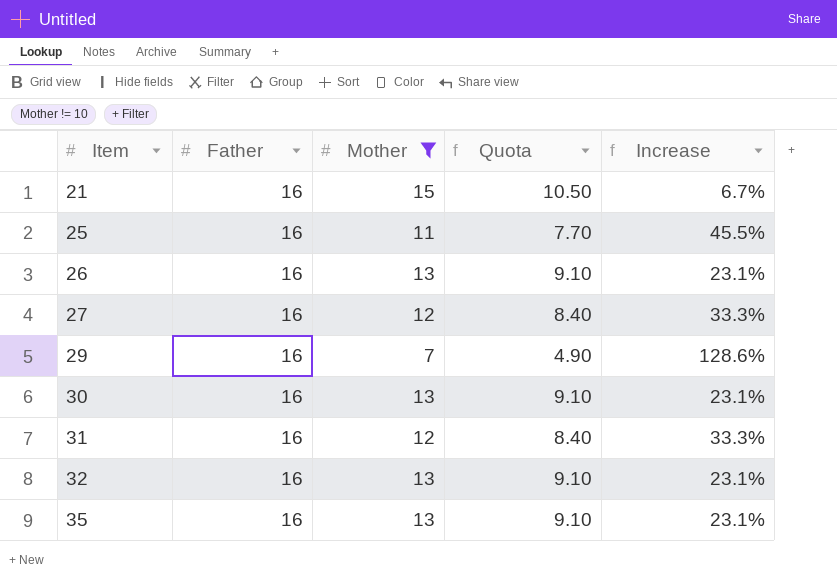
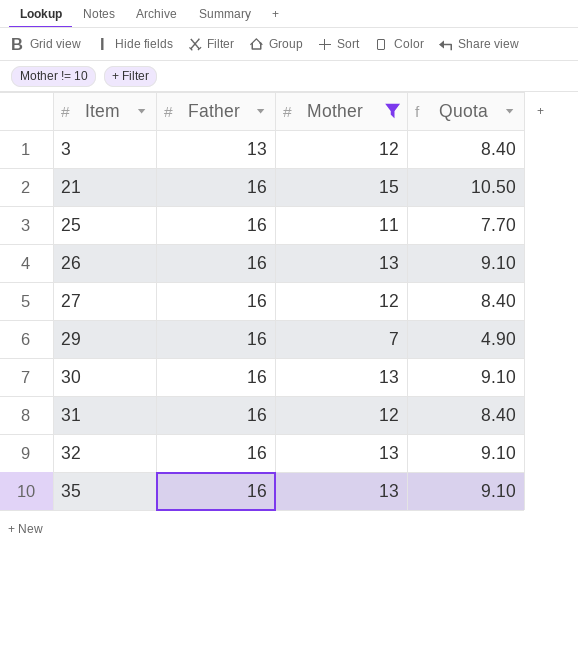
column Increase | formula: ([Father] - [Mother]) / [Mother] -> none
row 3: none -> 13 | 12 | 8.40

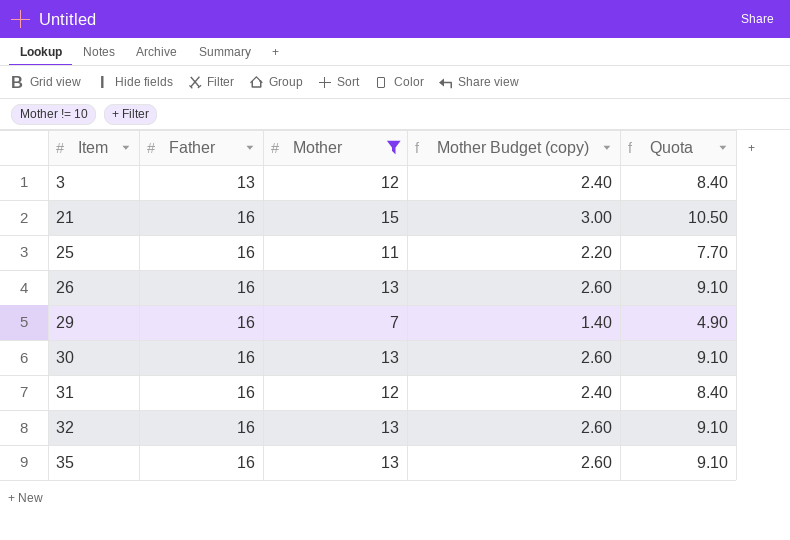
column Mother Budget (copy) | formula: none -> [Mother] * 0.2
row 27: 16 | 12 | 8.40 -> none

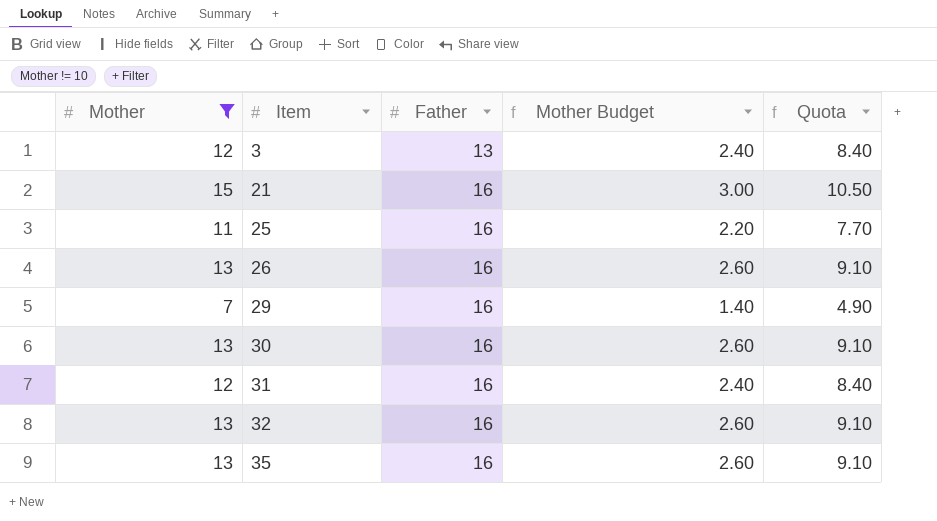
column Mother | position: 3 -> 1
column name: Mother Budget (copy) -> Mother Budget

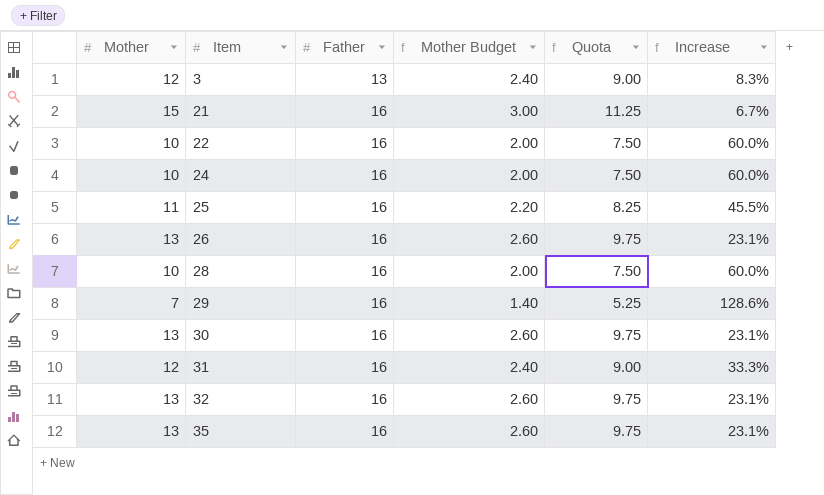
filter: Mother != 10 -> none
column Quota | formula: [Mother] * 0.7 -> [Mother] * 0.75
column Increase | formula: none -> ([Father] - [Mother]) / [Mother]

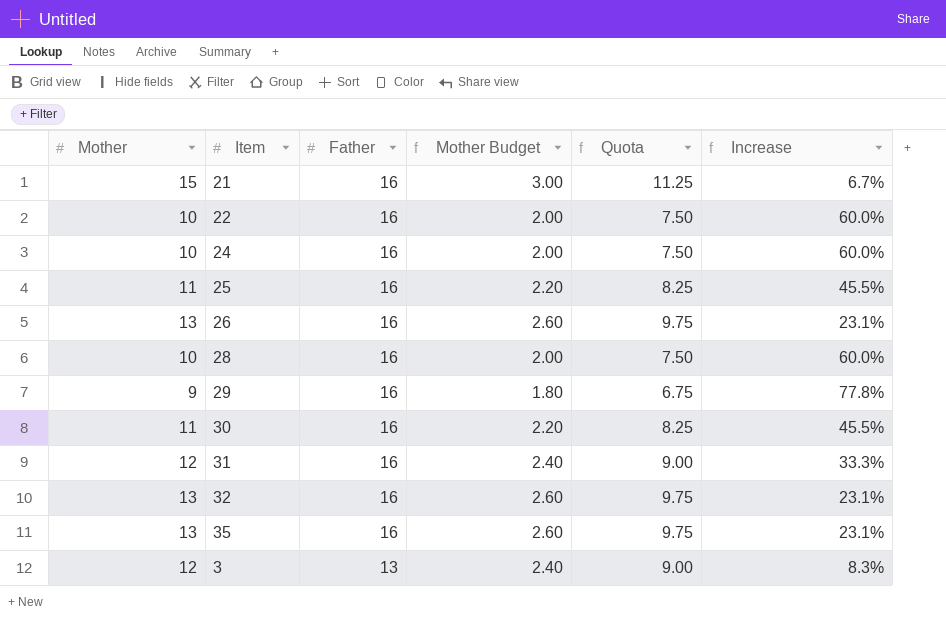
row order: Item ascending -> Father descending
29 | Mother: 7 -> 9
29 | Mother Budget: 1.40 -> 1.80
29 | Quota: 5.25 -> 6.75
29 | Increase: 128.6% -> 77.8%
30 | Mother: 13 -> 11
30 | Mother Budget: 2.60 -> 2.20
30 | Quota: 9.75 -> 8.25
30 | Increase: 23.1% -> 45.5%

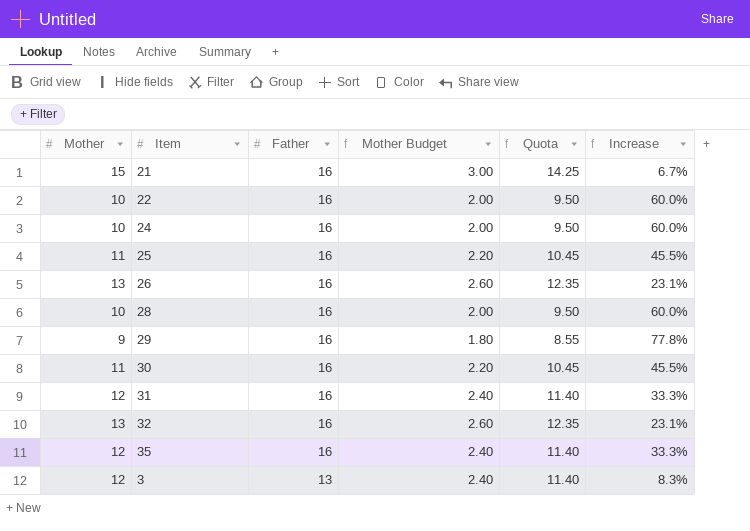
column Quota | formula: [Mother] * 0.75 -> [Mother] * 0.95
35 | Mother: 13 -> 12
35 | Mother Budget: 2.60 -> 2.40
35 | Increase: 23.1% -> 33.3%

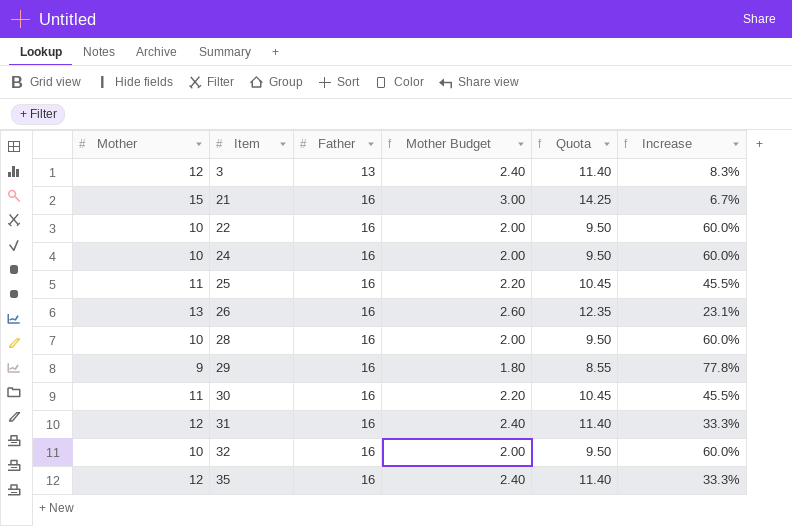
row order: Father descending -> Item ascending
32 | Mother: 13 -> 10
32 | Mother Budget: 2.60 -> 2.00
32 | Quota: 12.35 -> 9.50
32 | Increase: 23.1% -> 60.0%

